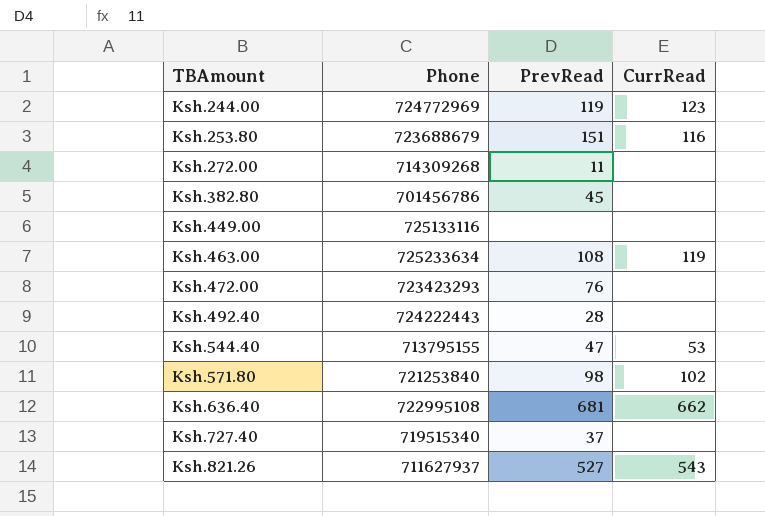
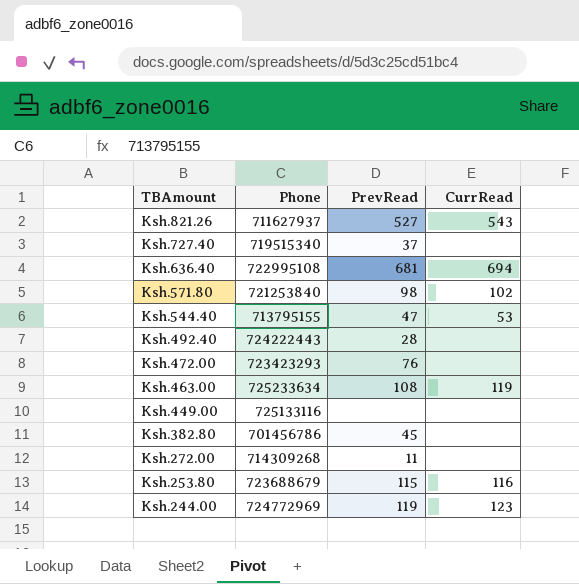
row order: TBAmount ascending -> TBAmount descending
Ksh.636.40 | CurrRead: 662 -> 694
Ksh.253.80 | PrevRead: 151 -> 115

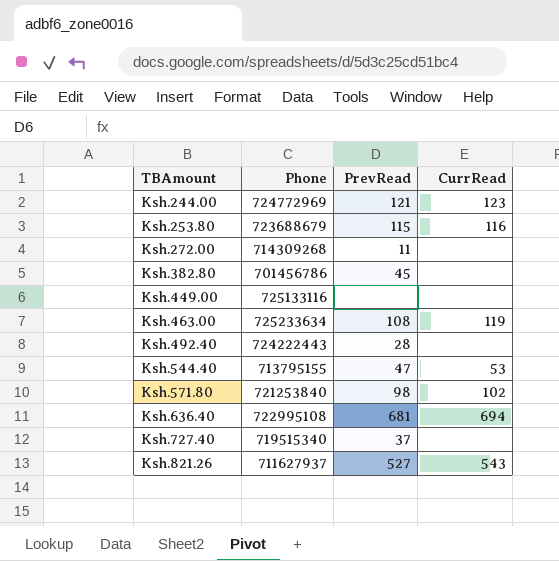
row order: TBAmount descending -> TBAmount ascending
row Ksh.472.00: 723423293 | 76 | none -> none
Ksh.244.00 | PrevRead: 119 -> 121

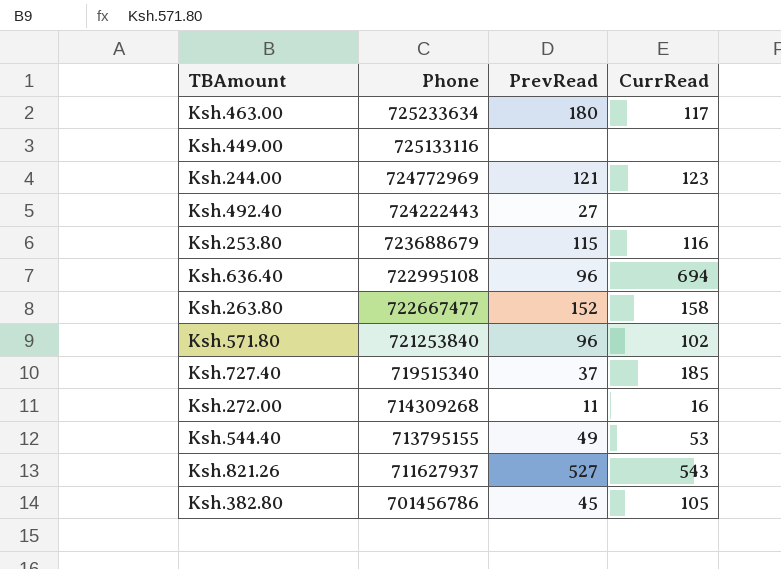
row order: TBAmount ascending -> Phone descending
Ksh.463.00 | PrevRead: 108 -> 180
Ksh.463.00 | CurrRead: 119 -> 117
Ksh.492.40 | PrevRead: 28 -> 27
Ksh.636.40 | PrevRead: 681 -> 96
row Ksh.263.80: none -> 722667477 | 152 | 158
Ksh.571.80 | PrevRead: 98 -> 96
Ksh.727.40 | CurrRead: none -> 185
Ksh.272.00 | CurrRead: none -> 16
Ksh.544.40 | PrevRead: 47 -> 49
Ksh.382.80 | CurrRead: none -> 105

